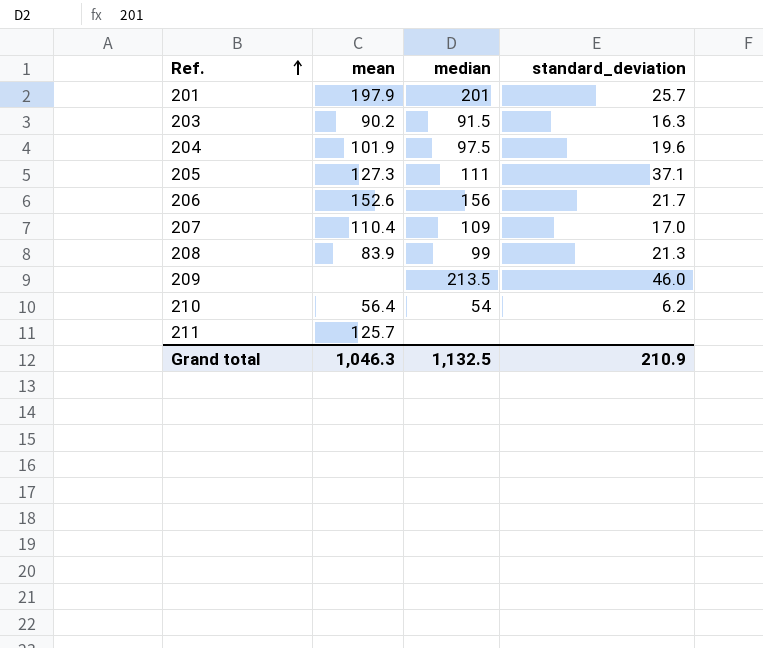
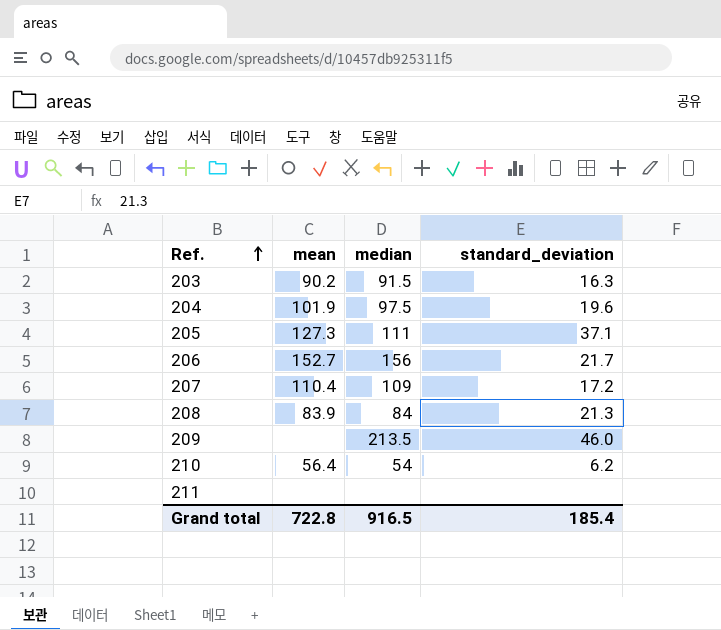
row 201: 197.9 | 201 | 25.7 -> none
206 | mean: 152.6 -> 152.7
207 | standard_deviation: 17.0 -> 17.2
208 | median: 99 -> 84
211 | mean: 125.7 -> none
Grand total | mean: 1,046.3 -> 722.8
Grand total | median: 1,132.5 -> 916.5
Grand total | standard_deviation: 210.9 -> 185.4

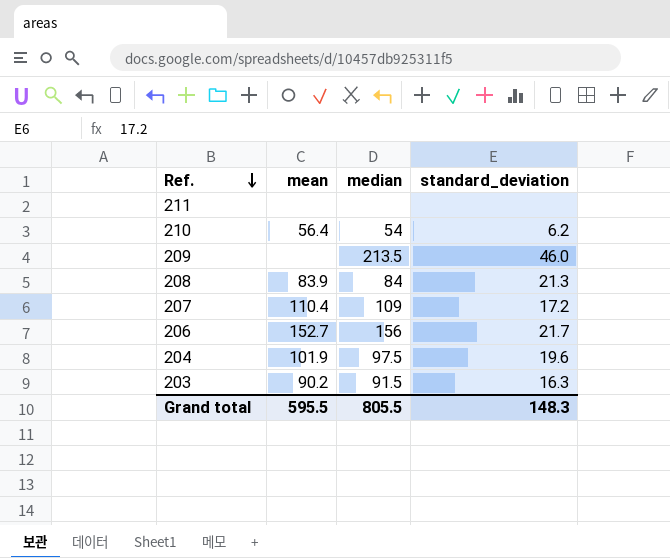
row order: Ref. ascending -> Ref. descending
row 205: 127.3 | 111 | 37.1 -> none
Grand total | mean: 722.8 -> 595.5
Grand total | median: 916.5 -> 805.5
Grand total | standard_deviation: 185.4 -> 148.3

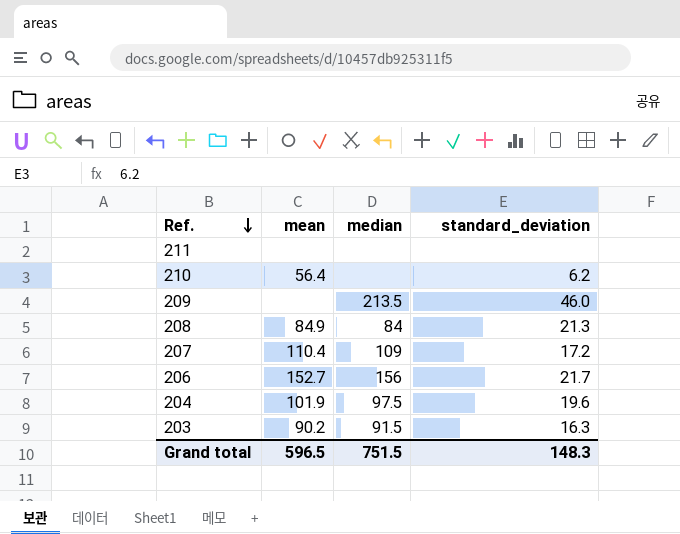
210 | median: 54 -> none
208 | mean: 83.9 -> 84.9
Grand total | mean: 595.5 -> 596.5
Grand total | median: 805.5 -> 751.5

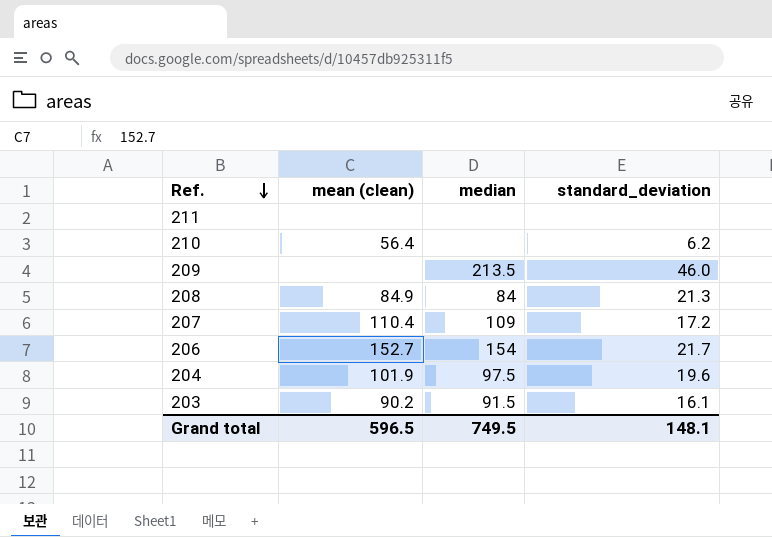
column name: mean -> mean (clean)
206 | median: 156 -> 154
203 | standard_deviation: 16.3 -> 16.1
Grand total | median: 751.5 -> 749.5
Grand total | standard_deviation: 148.3 -> 148.1

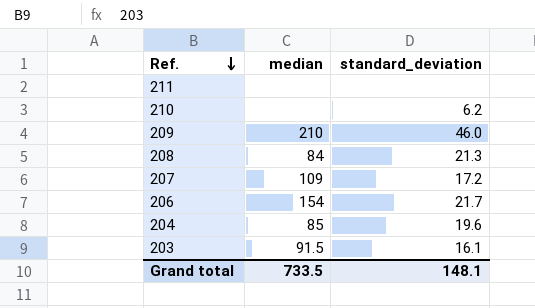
column mean (clean) | position: 2 -> none
209 | median: 213.5 -> 210
204 | median: 97.5 -> 85
Grand total | median: 749.5 -> 733.5

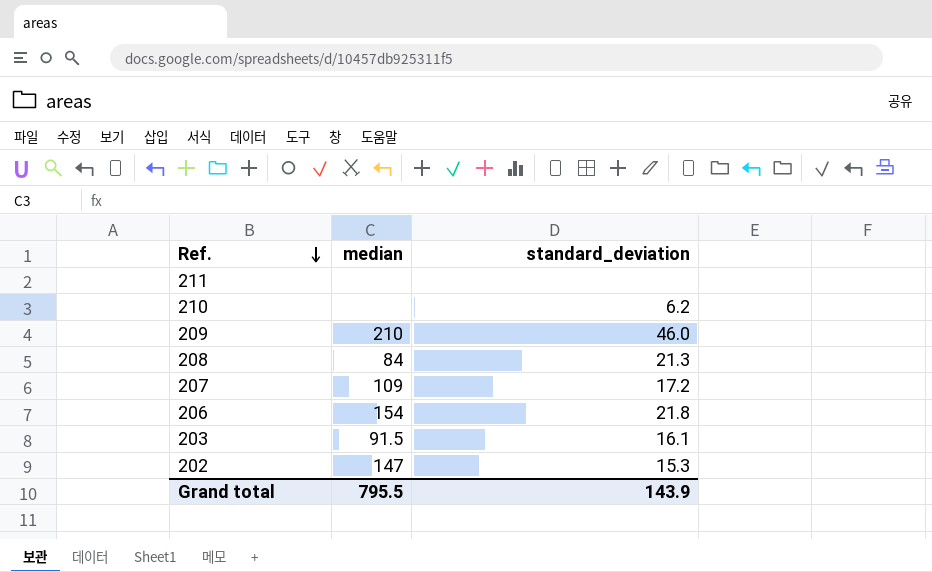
row 204: 85 | 19.6 -> none
206 | standard_deviation: 21.7 -> 21.8
row 202: none -> 147 | 15.3
Grand total | median: 733.5 -> 795.5
Grand total | standard_deviation: 148.1 -> 143.9

